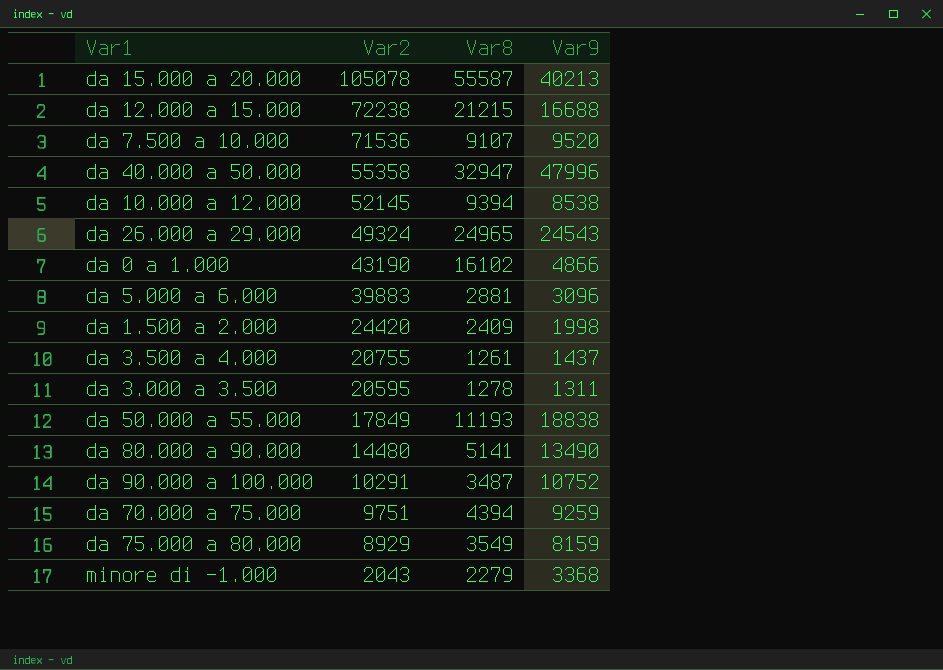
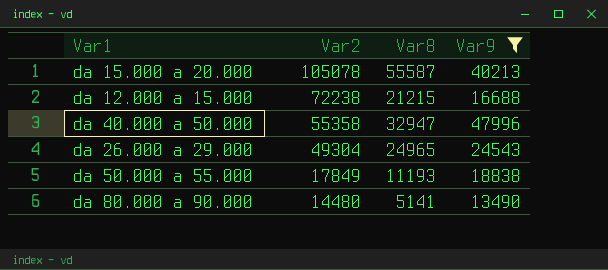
filter: none -> Var9 >= 13490
da 26.000 a 29.000 | Var2: 49324 -> 49304

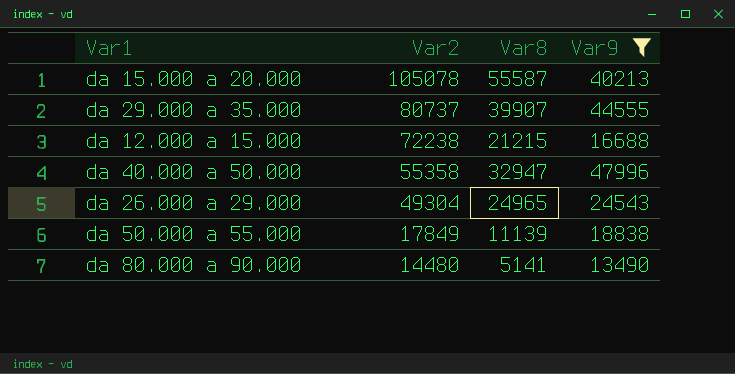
row da 29.000 a 35.000: none -> 80737 | 39907 | 44555
da 50.000 a 55.000 | Var8: 11193 -> 11139

